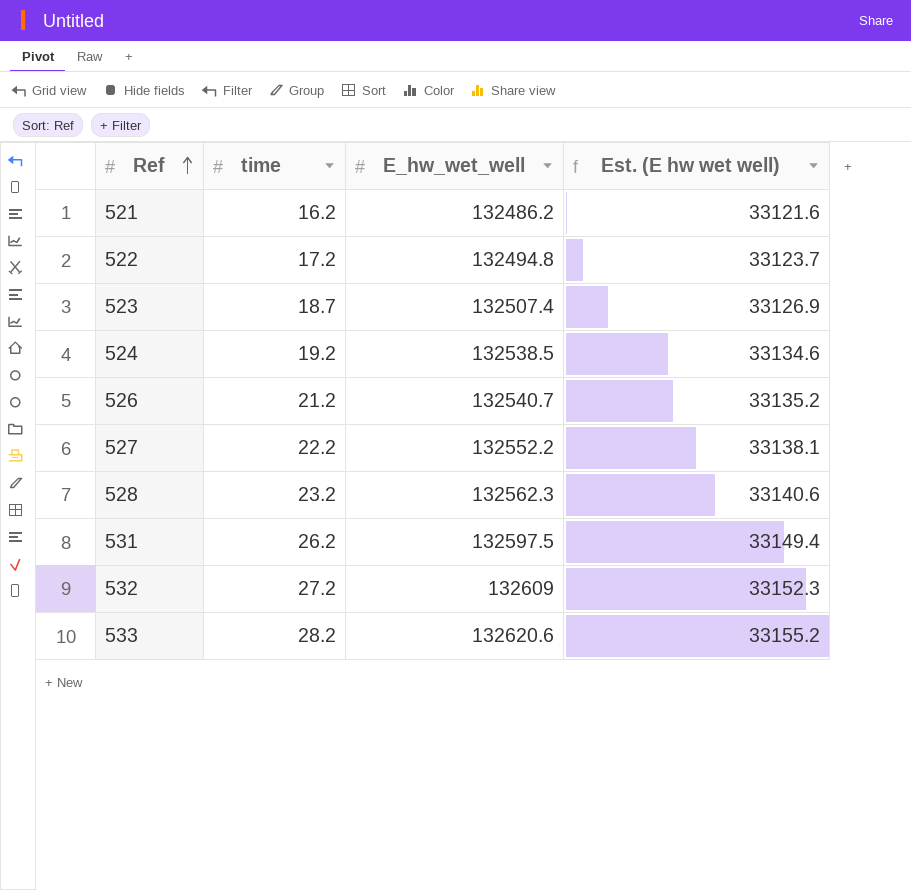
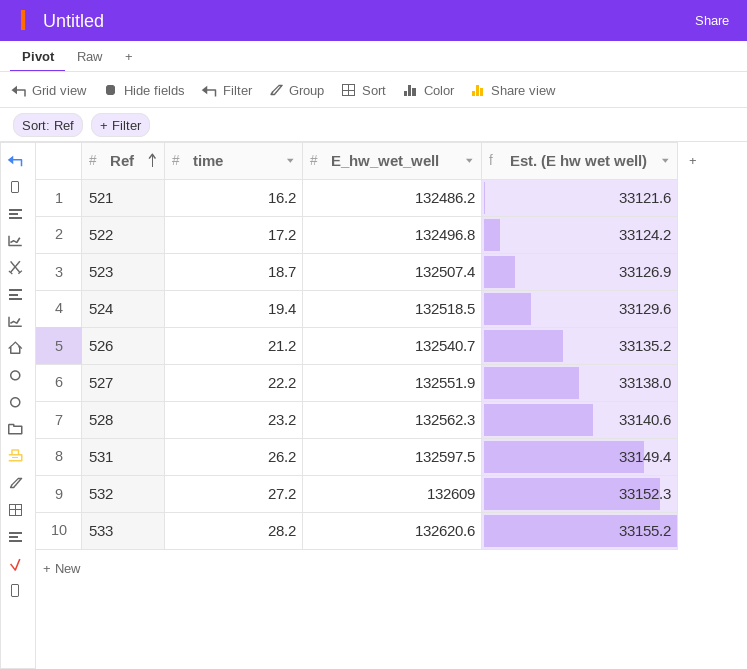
522 | E_hw_wet_well: 132494.8 -> 132496.8
522 | Est. (E hw wet well): 33123.7 -> 33124.2
524 | time: 19.2 -> 19.4
524 | E_hw_wet_well: 132538.5 -> 132518.5
524 | Est. (E hw wet well): 33134.6 -> 33129.6
527 | E_hw_wet_well: 132552.2 -> 132551.9
527 | Est. (E hw wet well): 33138.1 -> 33138.0

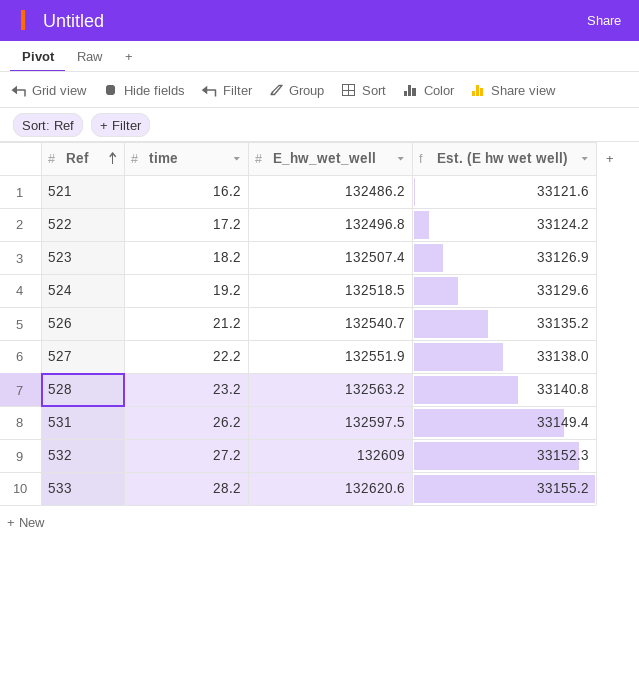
523 | time: 18.7 -> 18.2
524 | time: 19.4 -> 19.2
528 | E_hw_wet_well: 132562.3 -> 132563.2
528 | Est. (E hw wet well): 33140.6 -> 33140.8

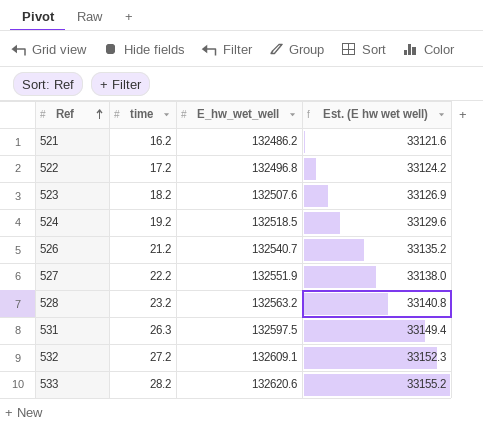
523 | E_hw_wet_well: 132507.4 -> 132507.6
531 | time: 26.2 -> 26.3
532 | E_hw_wet_well: 132609 -> 132609.1

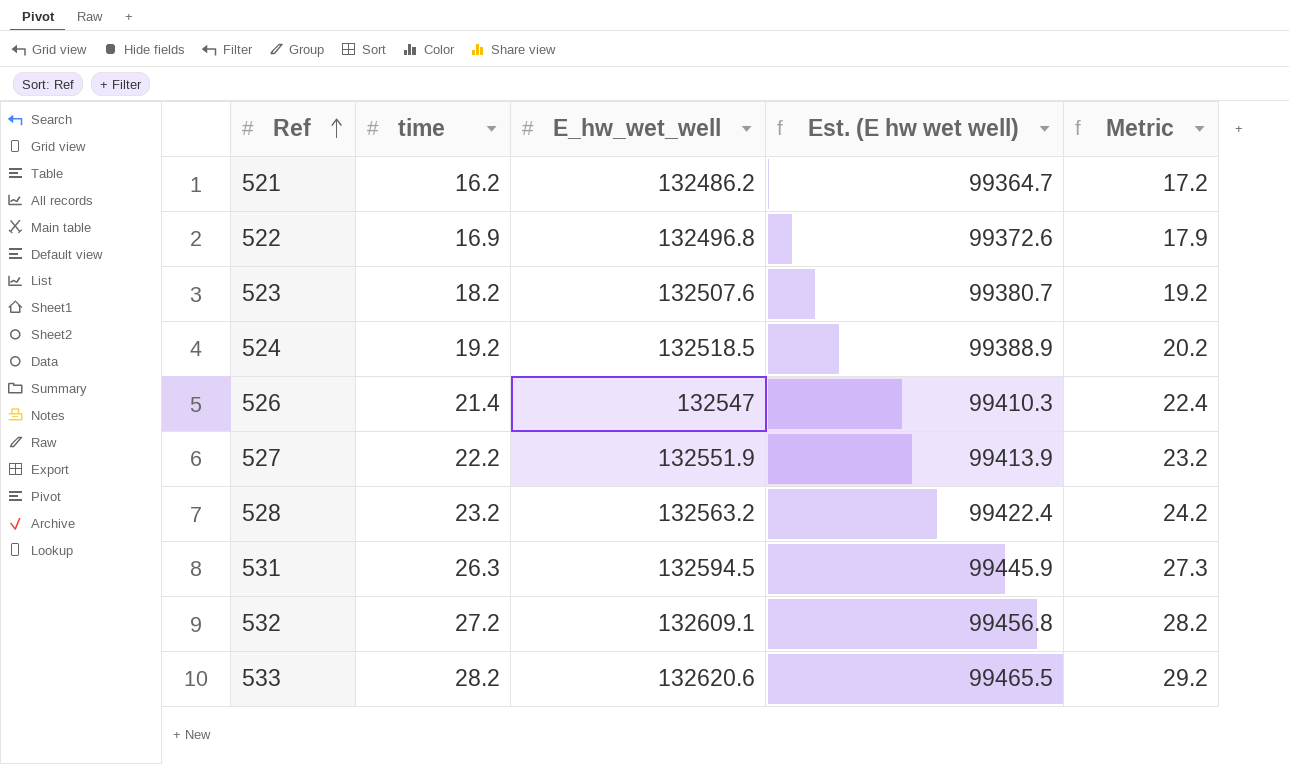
column Est. (E hw wet well) | formula: [E_hw_wet_well] * 0.25 -> [E_hw_wet_well] * 0.75
column Metric | formula: none -> [time] + 1
522 | time: 17.2 -> 16.9
526 | time: 21.2 -> 21.4
526 | E_hw_wet_well: 132540.7 -> 132547
531 | E_hw_wet_well: 132597.5 -> 132594.5

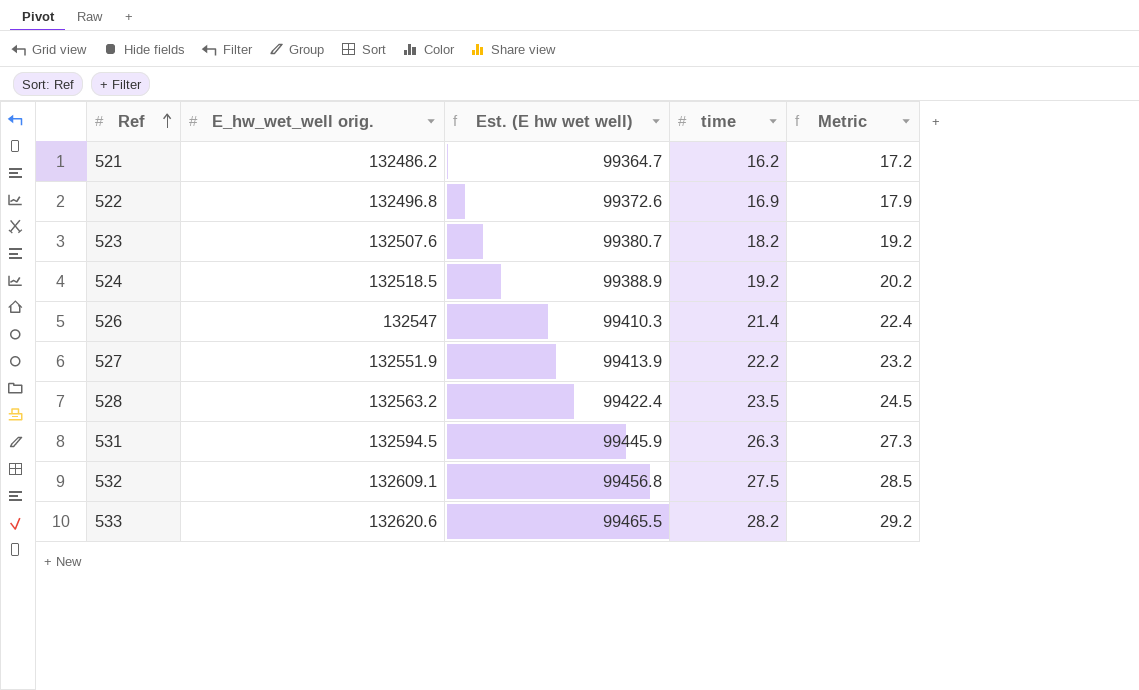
column name: E_hw_wet_well -> E_hw_wet_well orig.
column time | position: 2 -> 4
528 | time: 23.2 -> 23.5
528 | Metric: 24.2 -> 24.5
532 | time: 27.2 -> 27.5
532 | Metric: 28.2 -> 28.5

